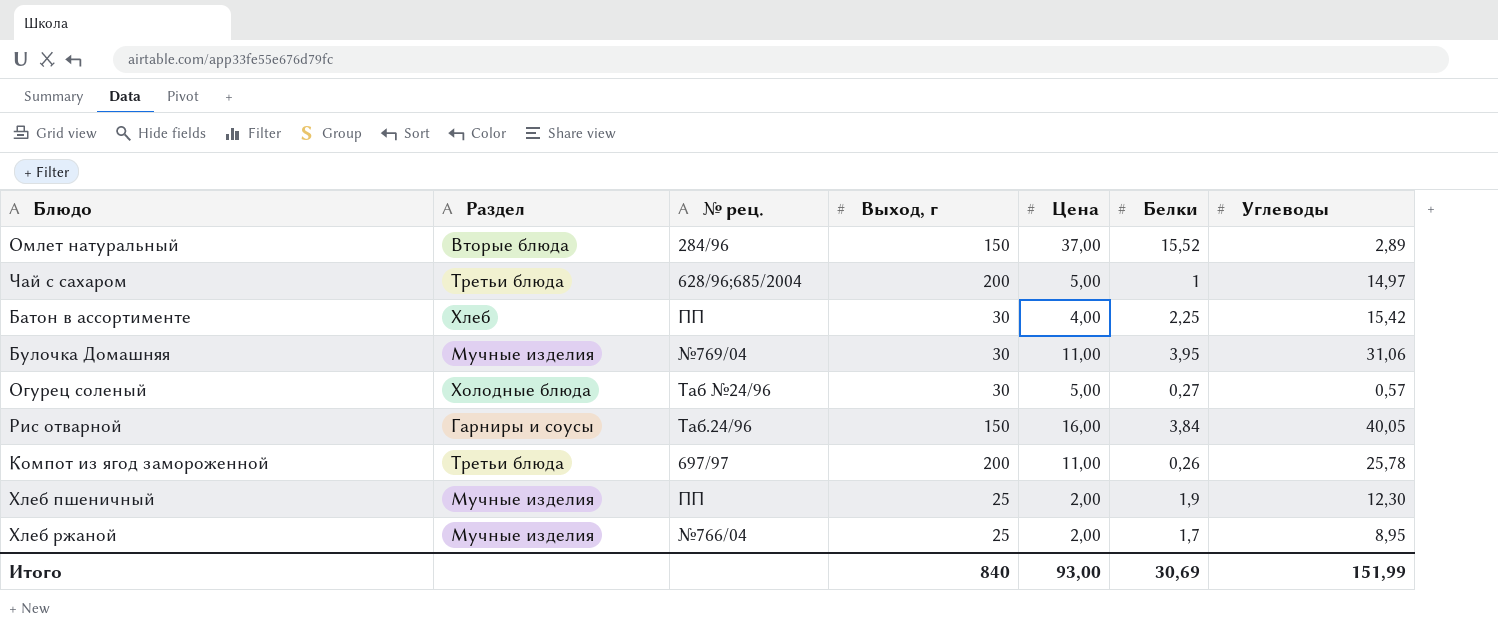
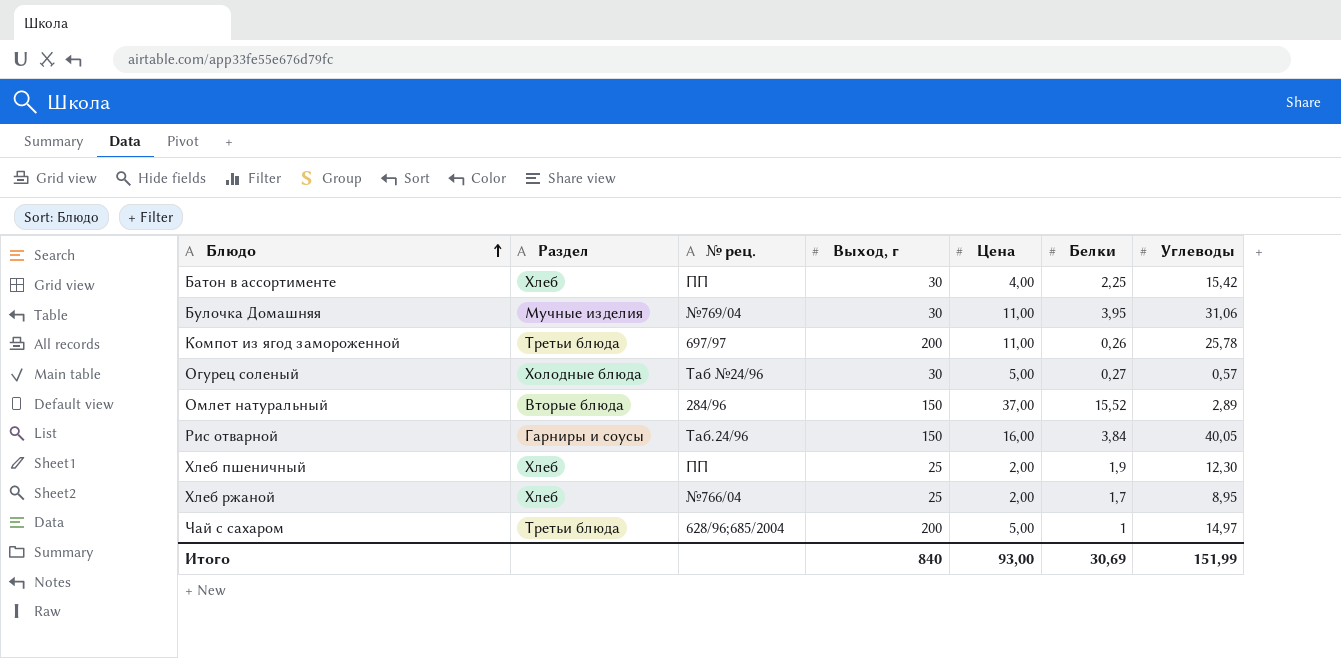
row order: none -> Блюдо ascending
Хлеб пшеничный | Раздел: Мучные изделия -> Хлеб
Хлеб ржаной | Раздел: Мучные изделия -> Хлеб

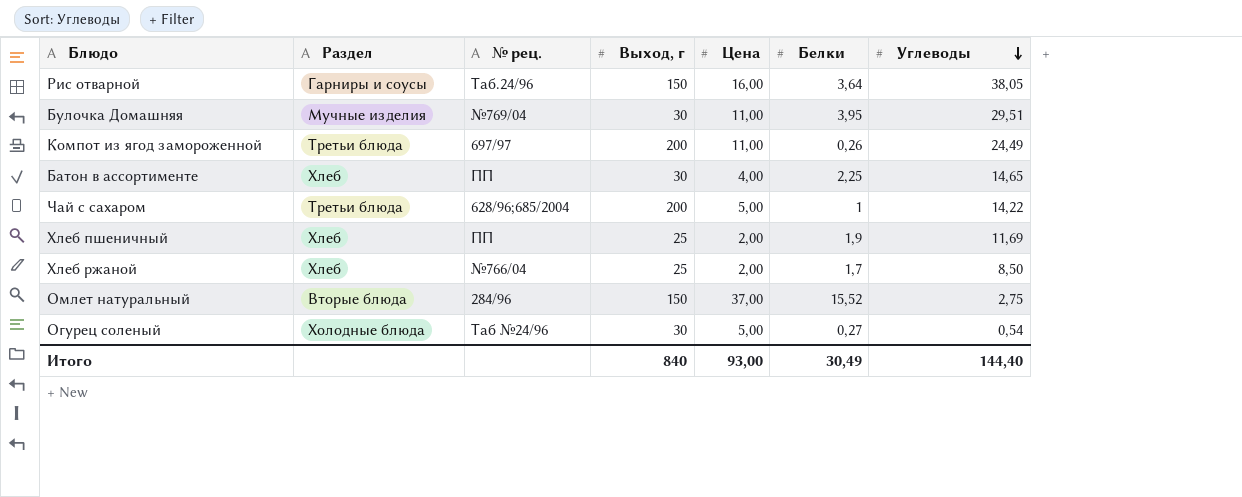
row order: Блюдо ascending -> Углеводы descending
Рис отварной | Белки: 3,84 -> 3,64
Рис отварной | Углеводы: 40,05 -> 38,05
Булочка Домашняя | Углеводы: 31,06 -> 29,51
Компот из ягод замороженной | Углеводы: 25,78 -> 24,49
Батон в ассортименте | Углеводы: 15,42 -> 14,65
Чай с сахаром | Углеводы: 14,97 -> 14,22
Хлеб пшеничный | Углеводы: 12,30 -> 11,69
Хлеб ржаной | Углеводы: 8,95 -> 8,50
Омлет натуральный | Углеводы: 2,89 -> 2,75
Огурец соленый | Углеводы: 0,57 -> 0,54
Итого | Белки: 30,69 -> 30,49
Итого | Углеводы: 151,99 -> 144,40

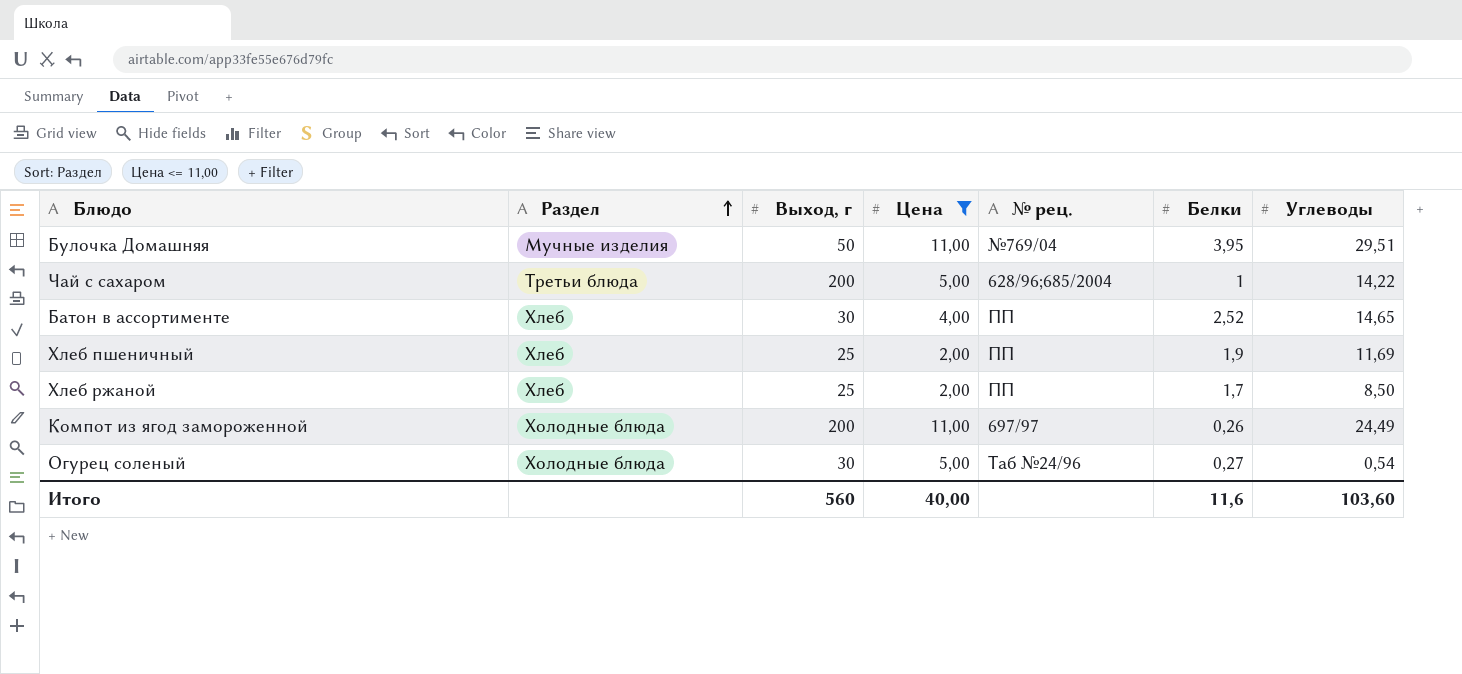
filter: none -> Цена <= 11,00
row order: Углеводы descending -> Раздел ascending
column № рец. | position: 3 -> 5
Булочка Домашняя | Выход, г: 30 -> 50
Батон в ассортименте | Белки: 2,25 -> 2,52
Хлеб ржаной | № рец.: №766/04 -> ПП
Компот из ягод замороженной | Раздел: Третьи блюда -> Холодные блюда
Итого | Выход, г: 840 -> 560
Итого | Цена: 93,00 -> 40,00
Итого | Белки: 30,49 -> 11,6
Итого | Углеводы: 144,40 -> 103,60

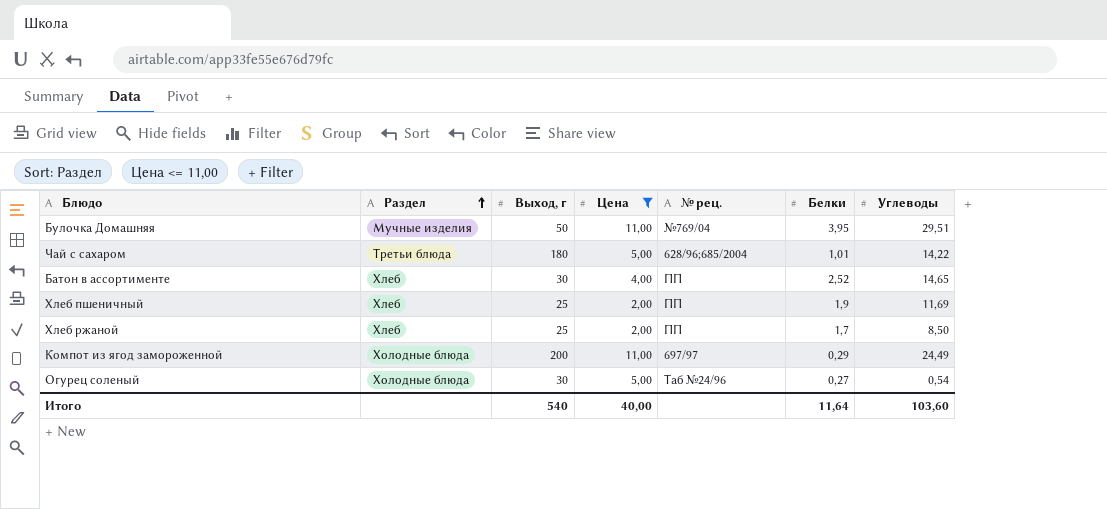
Чай с сахаром | Выход, г: 200 -> 180
Чай с сахаром | Белки: 1 -> 1,01
Компот из ягод замороженной | Белки: 0,26 -> 0,29
Итого | Выход, г: 560 -> 540
Итого | Белки: 11,6 -> 11,64

